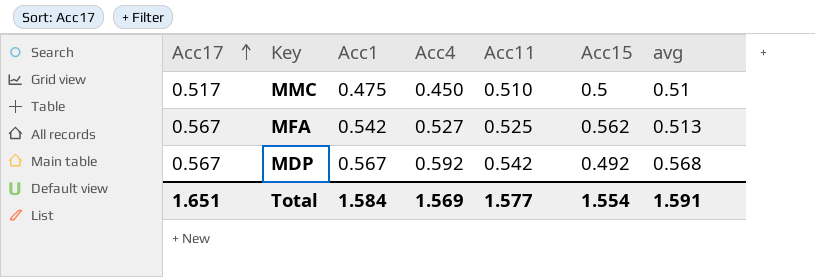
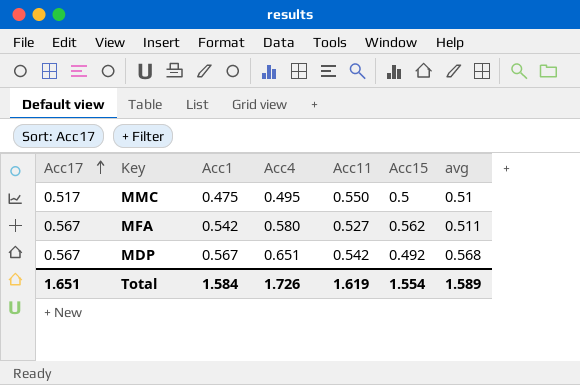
MMC | Acc4: 0.450 -> 0.495
MMC | Acc11: 0.510 -> 0.550
MFA | Acc4: 0.527 -> 0.580
MFA | Acc11: 0.525 -> 0.527
MFA | avg: 0.513 -> 0.511
MDP | Acc4: 0.592 -> 0.651
Total | Acc4: 1.569 -> 1.726
Total | Acc11: 1.577 -> 1.619
Total | avg: 1.591 -> 1.589

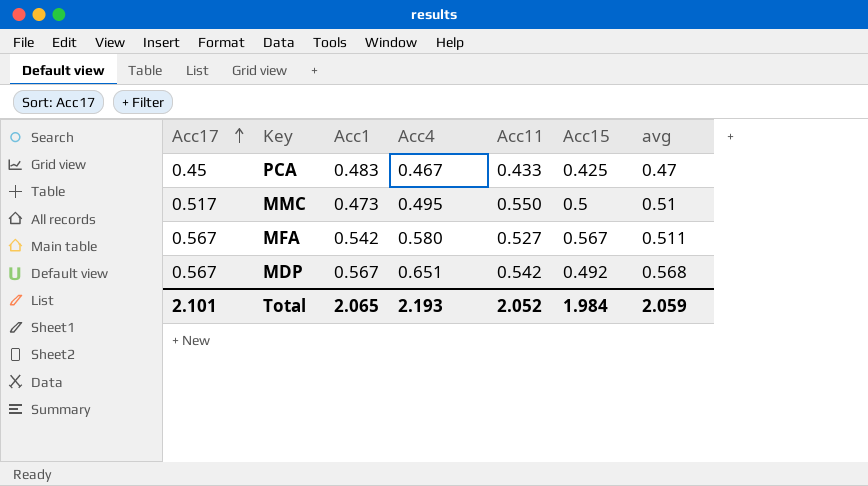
row PCA: none -> 0.45 | 0.483 | 0.467 | 0.433 | 0.425 | 0.47
MMC | Acc1: 0.475 -> 0.473
MFA | Acc15: 0.562 -> 0.567
Total | Acc17: 1.651 -> 2.101
Total | Acc1: 1.584 -> 2.065
Total | Acc4: 1.726 -> 2.193
Total | Acc11: 1.619 -> 2.052
Total | Acc15: 1.554 -> 1.984
Total | avg: 1.589 -> 2.059

